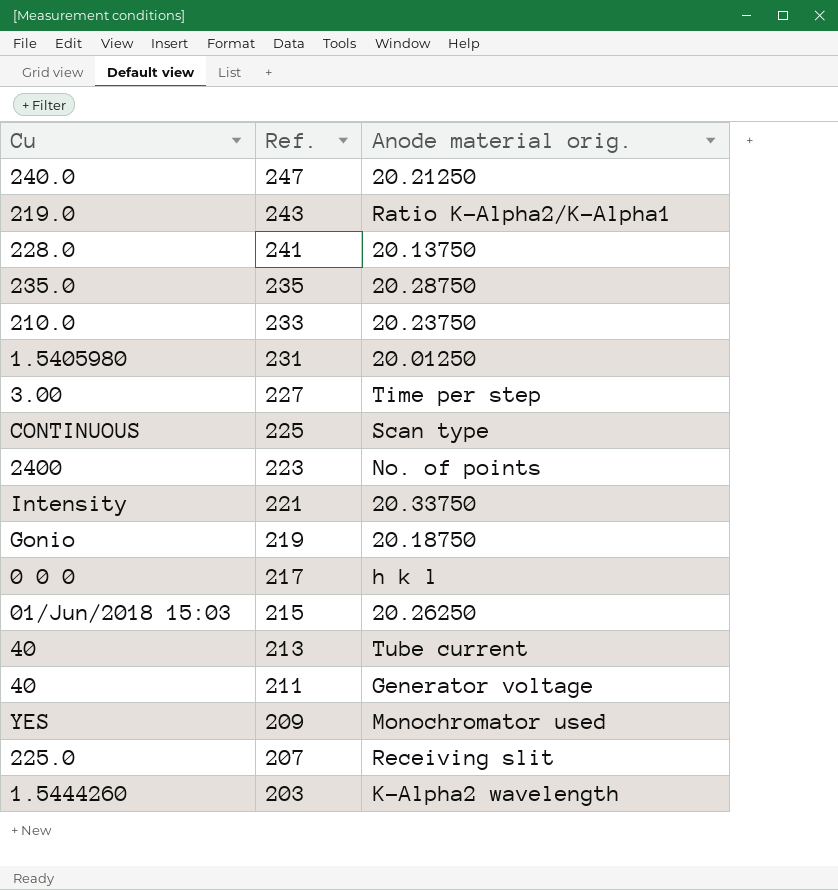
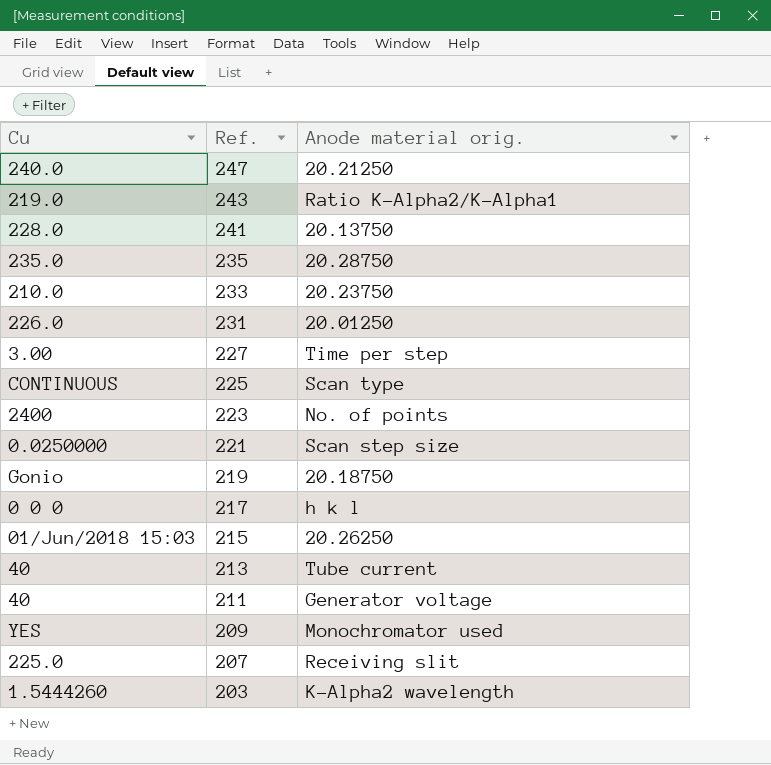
231 | Cu: 1.5405980 -> 226.0
221 | Cu: Intensity -> 0.0250000
221 | Anode material orig.: 20.33750 -> Scan step size

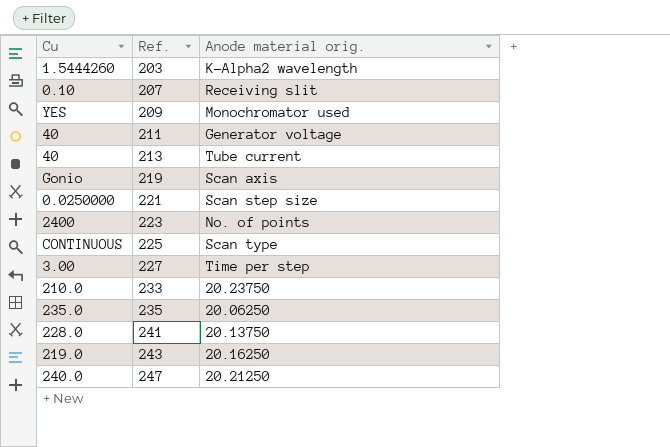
row order: Ref. descending -> Ref. ascending
row 231: 226.0 | 20.01250 -> none
row 217: 0 0 0 | h k l -> none
row 215: 01/Jun/2018 15:03 | 20.26250 -> none
207 | Cu: 225.0 -> 0.10
219 | Anode material orig.: 20.18750 -> Scan axis
235 | Anode material orig.: 20.28750 -> 20.06250
243 | Anode material orig.: Ratio K-Alpha2/K-Alpha1 -> 20.16250

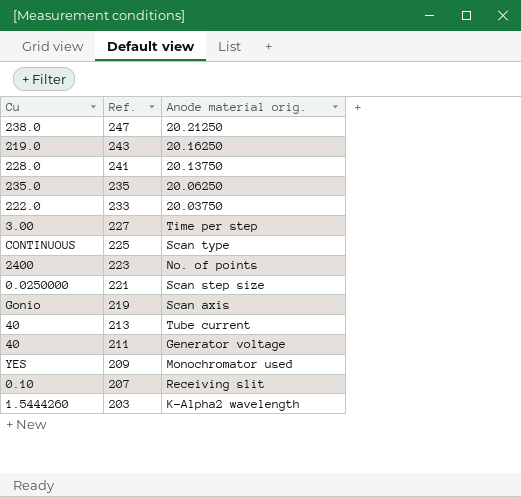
row order: Ref. ascending -> Ref. descending
247 | Cu: 240.0 -> 238.0
233 | Cu: 210.0 -> 222.0
233 | Anode material orig.: 20.23750 -> 20.03750

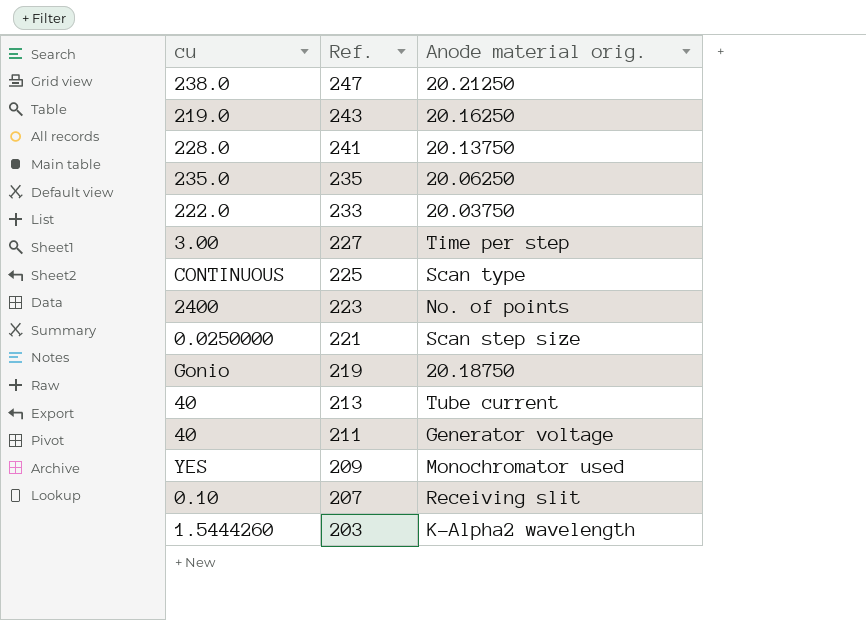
column name: Cu -> cu
219 | Anode material orig.: Scan axis -> 20.18750

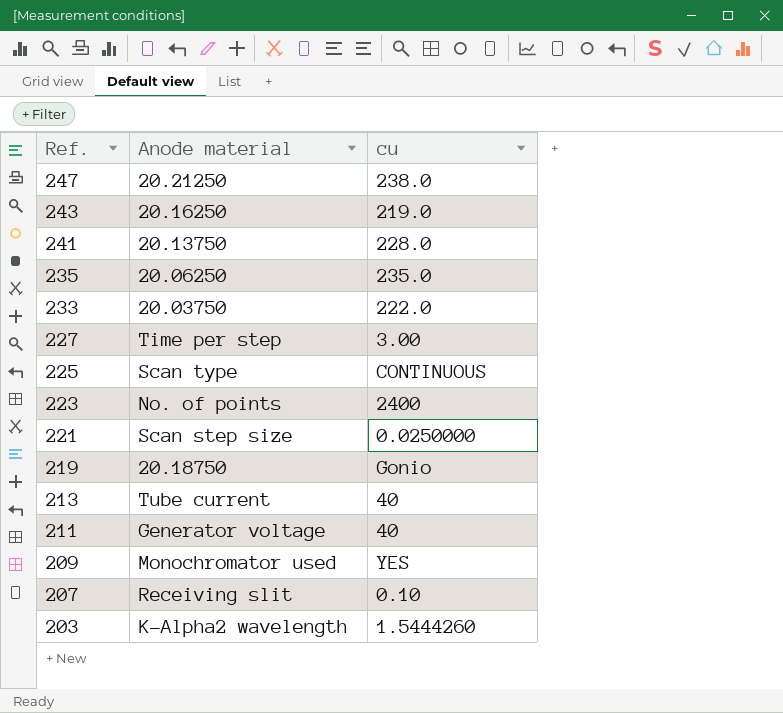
column name: Anode material orig. -> Anode material
column cu | position: 1 -> 3

